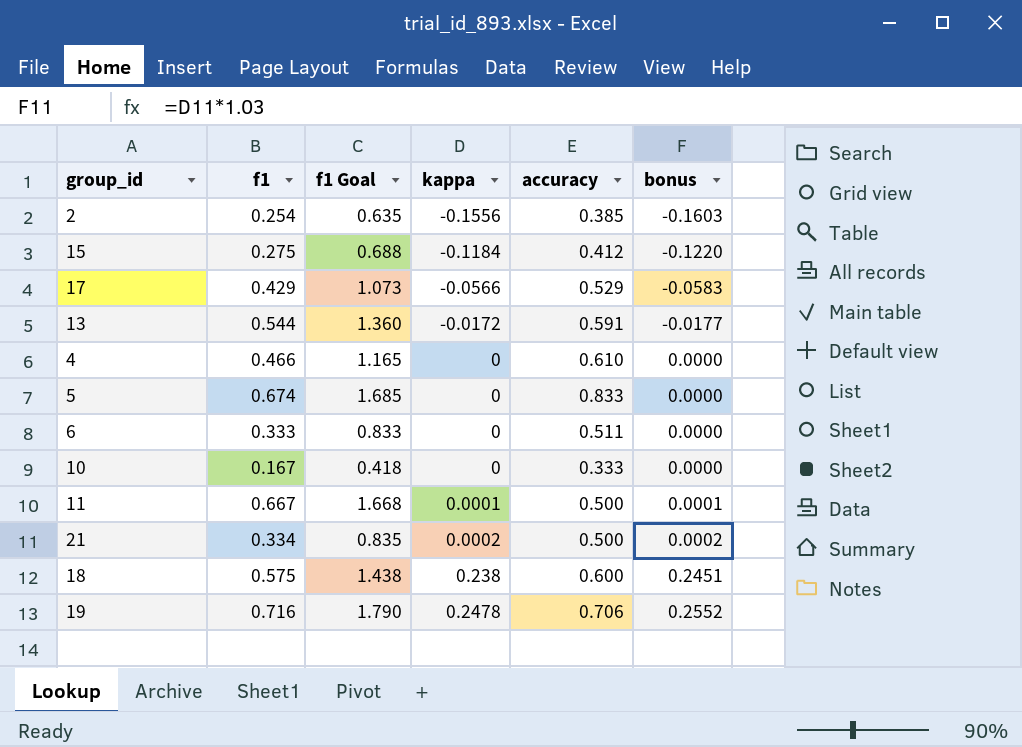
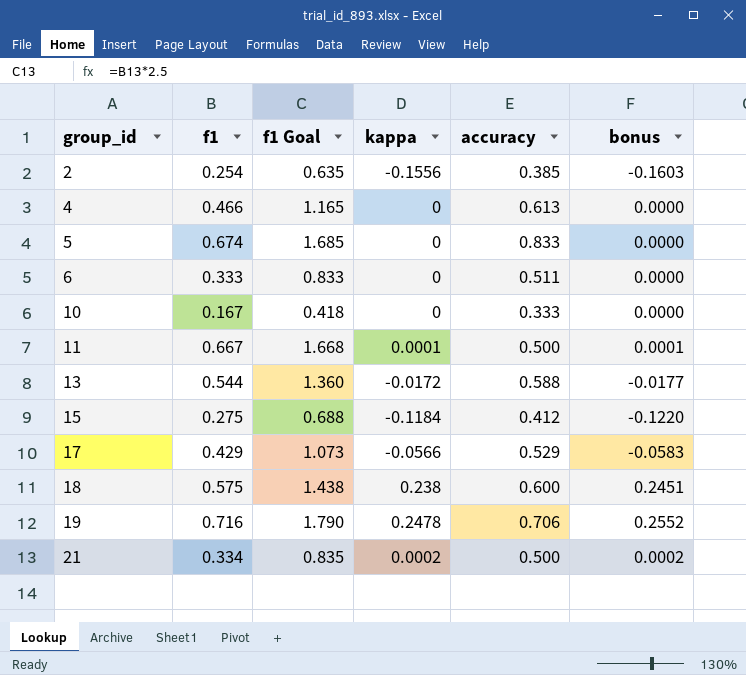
row order: kappa ascending -> group_id ascending
4 | accuracy: 0.610 -> 0.613
13 | accuracy: 0.591 -> 0.588

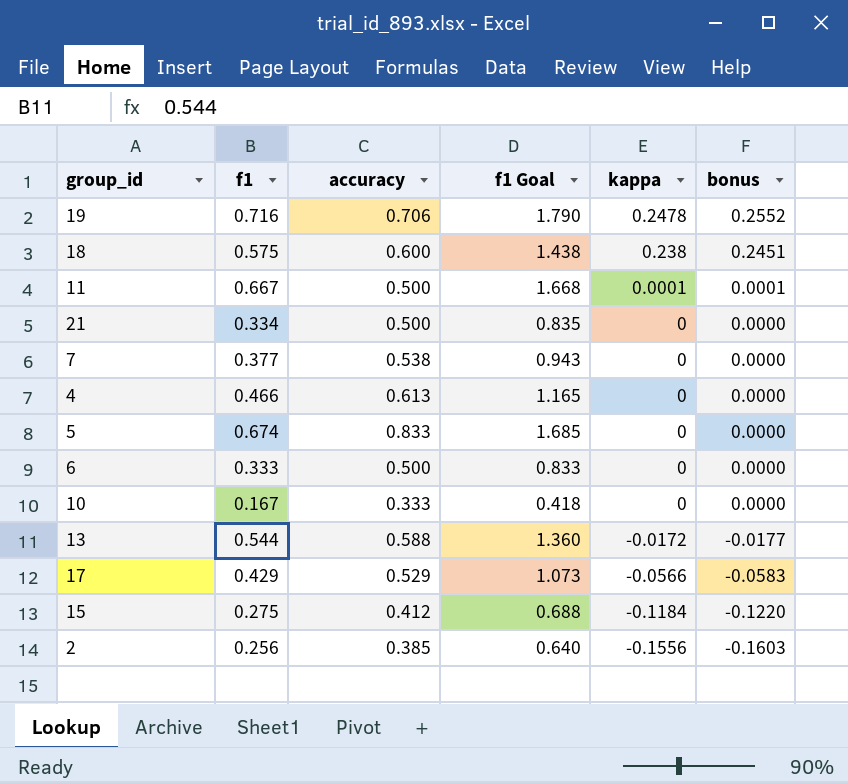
row order: group_id ascending -> kappa descending
column accuracy | position: 5 -> 3
21 | kappa: 0.0002 -> 0
21 | bonus: 0.0002 -> 0.0000
row 7: none -> 0.377 | 0.538 | 0.943 | 0 | 0.0000
6 | accuracy: 0.511 -> 0.500
2 | f1: 0.254 -> 0.256
2 | f1 Goal: 0.635 -> 0.640

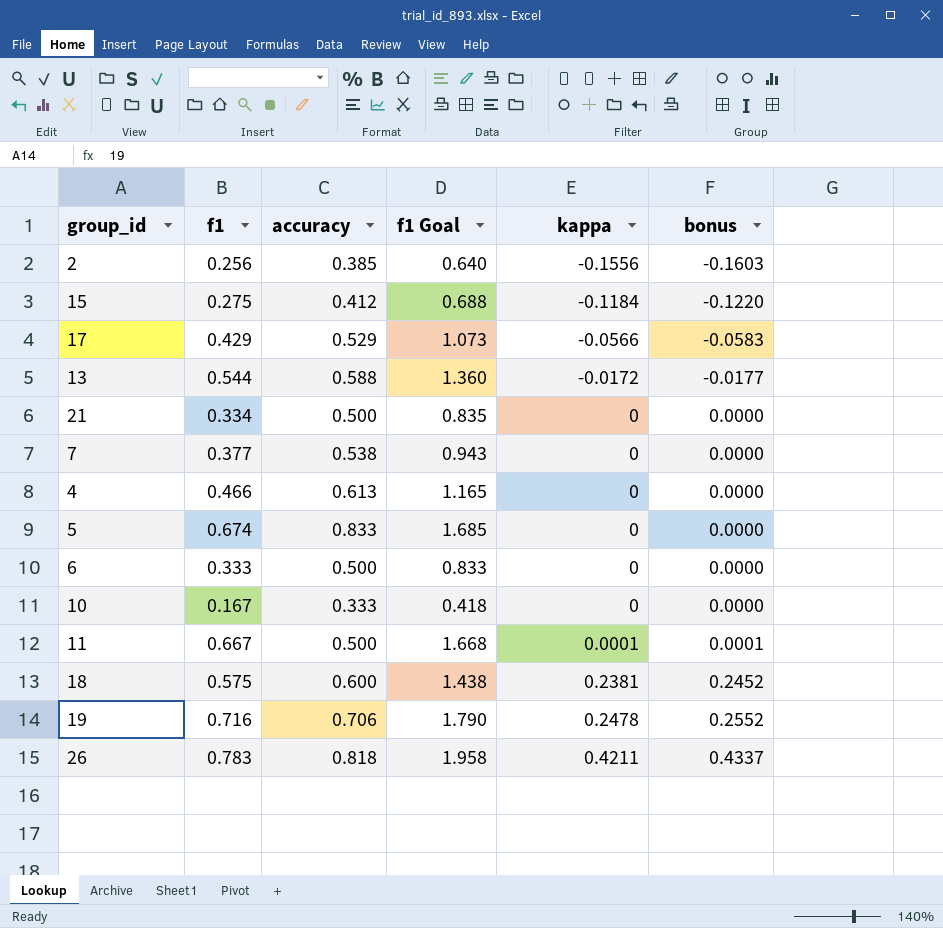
row order: kappa descending -> kappa ascending
18 | kappa: 0.238 -> 0.2381
18 | bonus: 0.2451 -> 0.2452
row 26: none -> 0.783 | 0.818 | 1.958 | 0.4211 | 0.4337

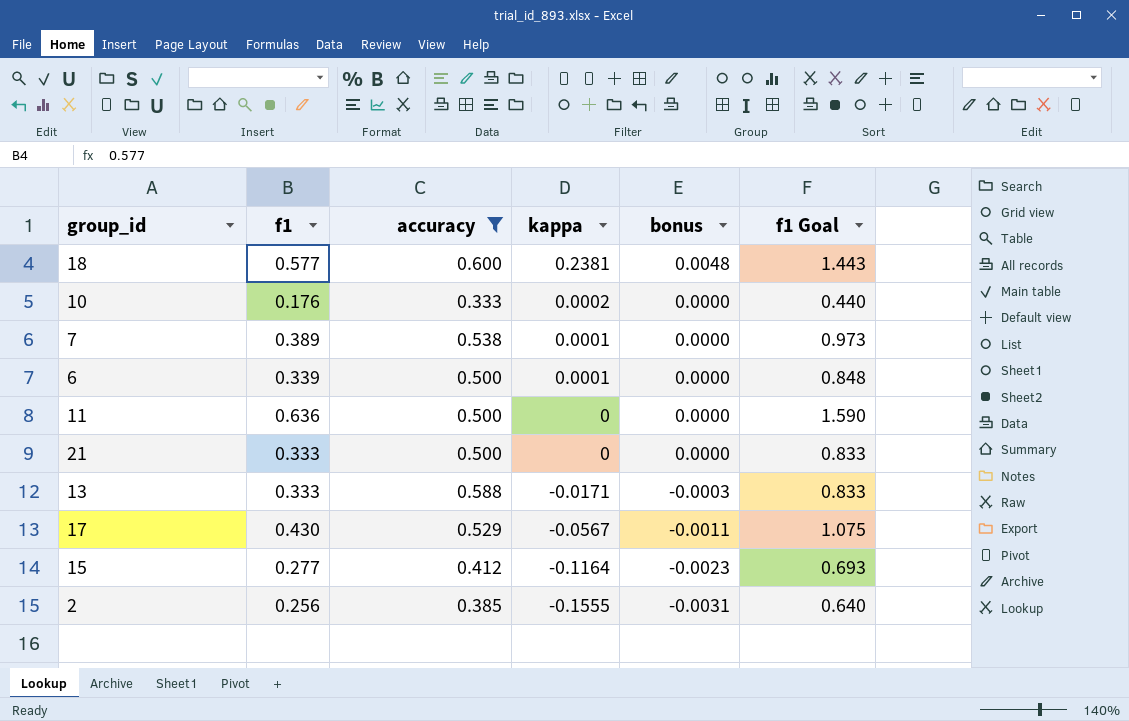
filter: none -> accuracy <= 0.600
row order: kappa ascending -> kappa descending
column bonus | formula: [kappa] * 1.03 -> [kappa] * 0.02
column f1 Goal | position: 4 -> 6
18 | f1: 0.575 -> 0.577
18 | f1 Goal: 1.438 -> 1.443
10 | f1: 0.167 -> 0.176
10 | kappa: 0 -> 0.0002
10 | f1 Goal: 0.418 -> 0.440
7 | f1: 0.377 -> 0.389
7 | kappa: 0 -> 0.0001
7 | f1 Goal: 0.943 -> 0.973
6 | f1: 0.333 -> 0.339
6 | kappa: 0 -> 0.0001
6 | f1 Goal: 0.833 -> 0.848
11 | f1: 0.667 -> 0.636
11 | kappa: 0.0001 -> 0
11 | f1 Goal: 1.668 -> 1.590
21 | f1: 0.334 -> 0.333
21 | f1 Goal: 0.835 -> 0.833
13 | f1: 0.544 -> 0.333
13 | kappa: -0.0172 -> -0.0171
13 | f1 Goal: 1.360 -> 0.833
17 | f1: 0.429 -> 0.430
17 | kappa: -0.0566 -> -0.0567
17 | f1 Goal: 1.073 -> 1.075
15 | f1: 0.275 -> 0.277
15 | kappa: -0.1184 -> -0.1164
15 | f1 Goal: 0.688 -> 0.693
2 | kappa: -0.1556 -> -0.1555

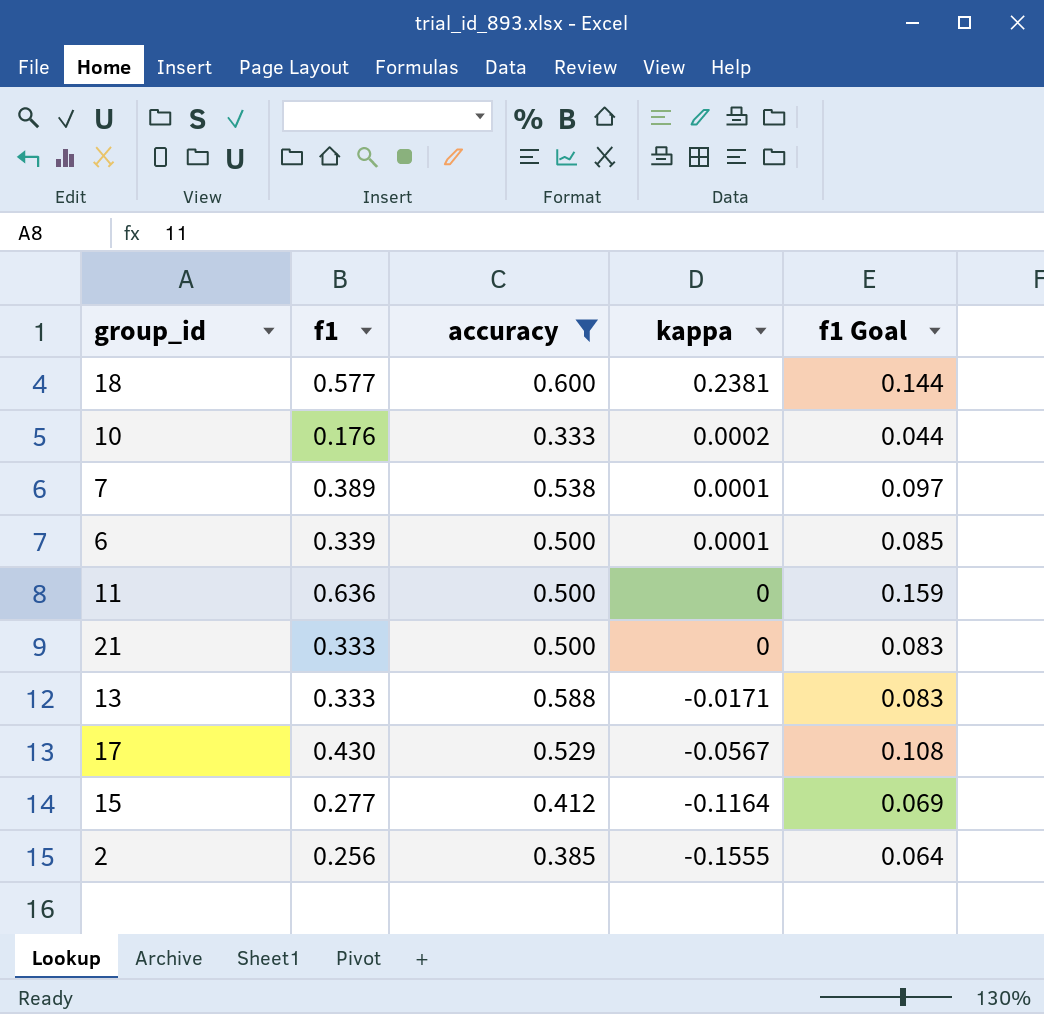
column bonus | formula: [kappa] * 0.02 -> none
column f1 Goal | formula: [f1] * 2.5 -> [f1] * 0.25

